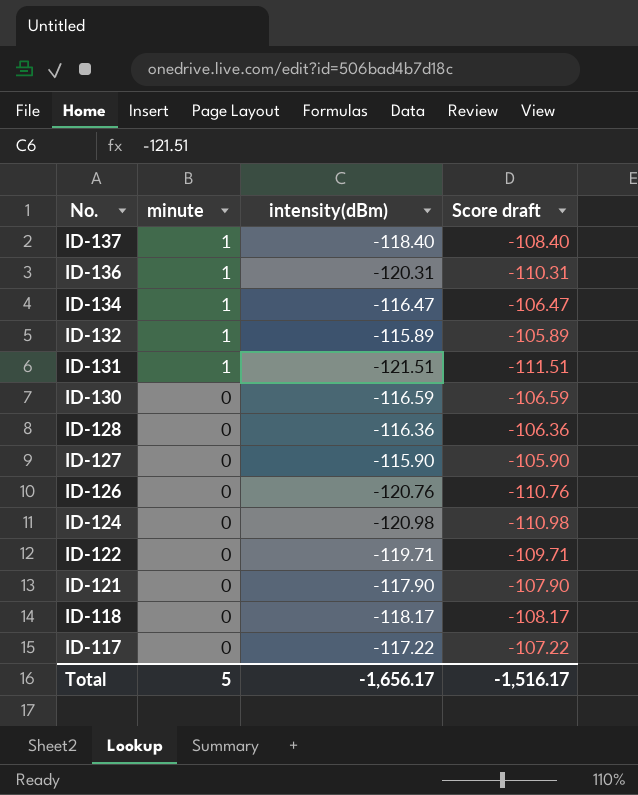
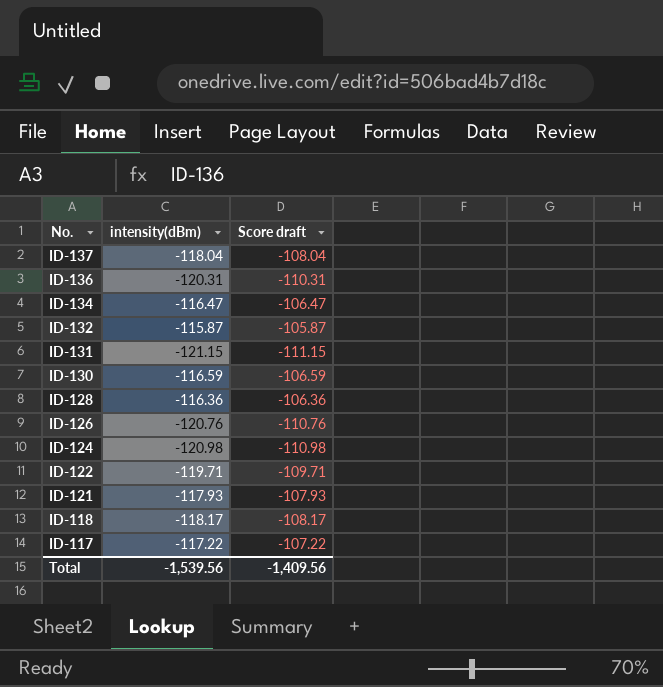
column minute | position: 2 -> none
row ID-127: 0 | -115.90 | -105.90 -> none
ID-137 | intensity(dBm): -118.40 -> -118.04
ID-137 | Score draft: -108.40 -> -108.04
ID-132 | intensity(dBm): -115.89 -> -115.87
ID-132 | Score draft: -105.89 -> -105.87
ID-131 | intensity(dBm): -121.51 -> -121.15
ID-131 | Score draft: -111.51 -> -111.15
ID-121 | intensity(dBm): -117.90 -> -117.93
ID-121 | Score draft: -107.90 -> -107.93
Total | intensity(dBm): -1,656.17 -> -1,539.56
Total | Score draft: -1,516.17 -> -1,409.56

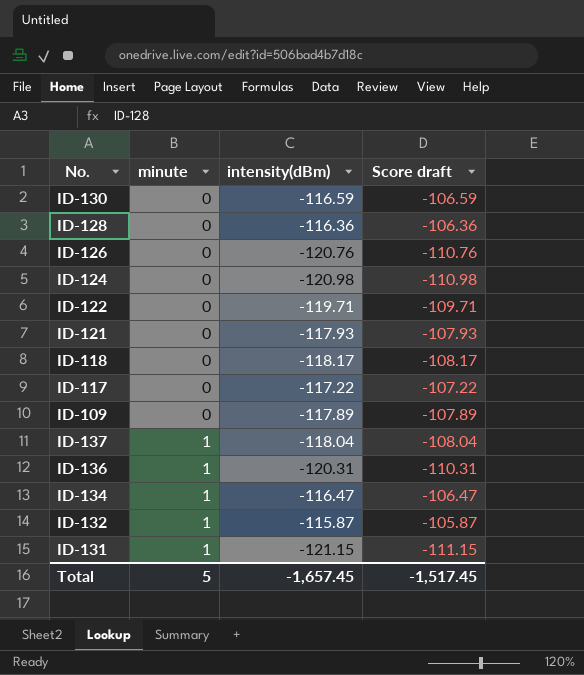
row order: No. descending -> minute ascending
column minute | position: none -> 2
row ID-109: none -> 0 | -117.89 | -107.89
Total | intensity(dBm): -1,539.56 -> -1,657.45
Total | Score draft: -1,409.56 -> -1,517.45

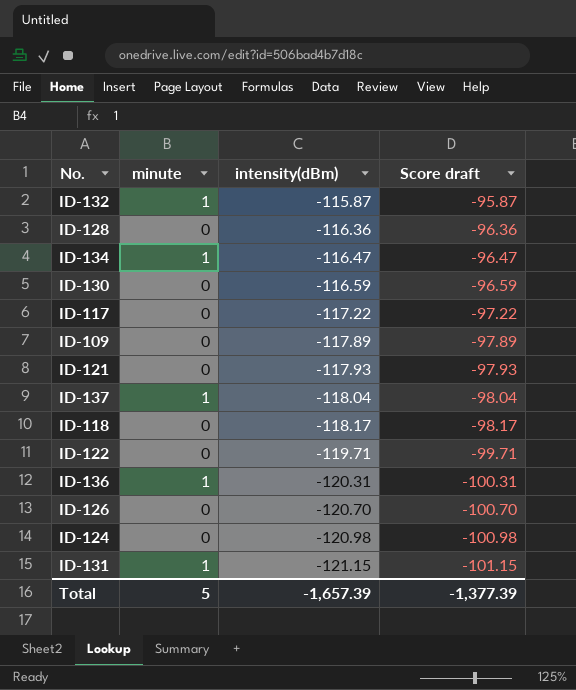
row order: minute ascending -> intensity(dBm) descending
column Score draft | formula: [intensity(dBm)] + 10 -> [intensity(dBm)] + 20
ID-126 | intensity(dBm): -120.76 -> -120.70
Total | intensity(dBm): -1,657.45 -> -1,657.39
Total | Score draft: -1,517.45 -> -1,377.39

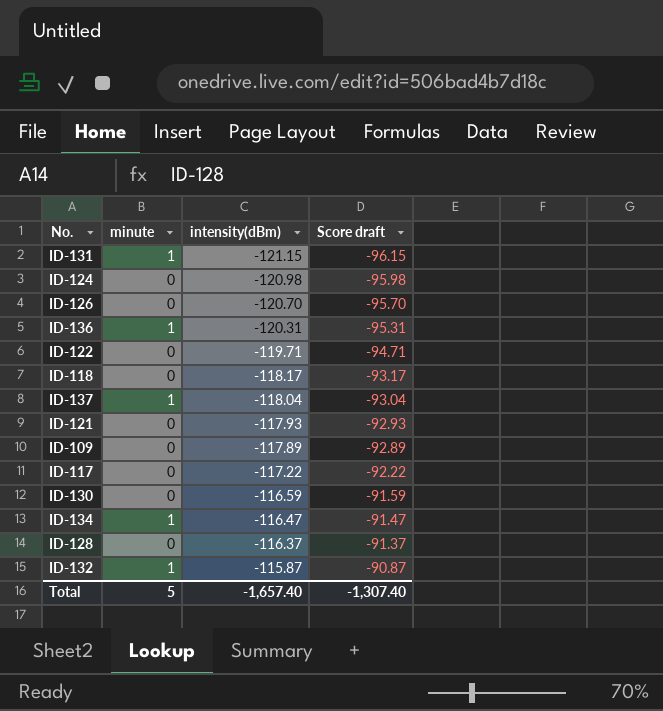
row order: intensity(dBm) descending -> intensity(dBm) ascending
column Score draft | formula: [intensity(dBm)] + 20 -> [intensity(dBm)] + 25
ID-128 | intensity(dBm): -116.36 -> -116.37
Total | intensity(dBm): -1,657.39 -> -1,657.40
Total | Score draft: -1,377.39 -> -1,307.40

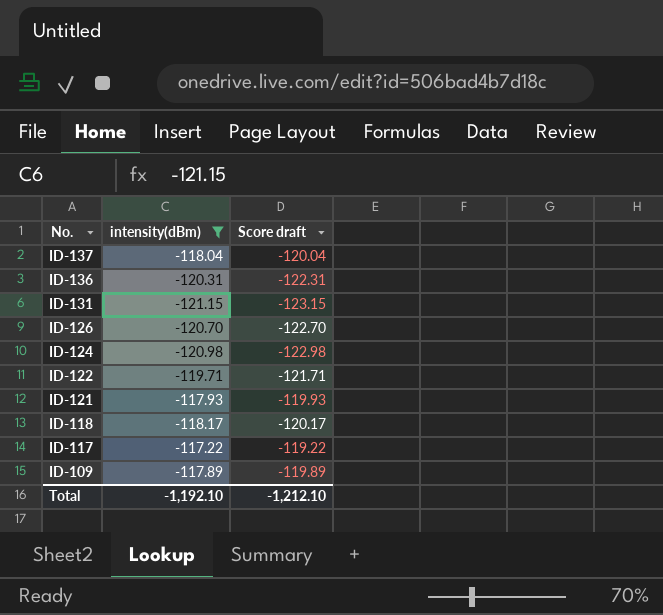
filter: none -> intensity(dBm) <= -117.22
row order: intensity(dBm) ascending -> No. descending
column minute | position: 2 -> none
column Score draft | formula: [intensity(dBm)] + 25 -> [intensity(dBm)] - 2
Total | intensity(dBm): -1,657.40 -> -1,192.10
Total | Score draft: -1,307.40 -> -1,212.10

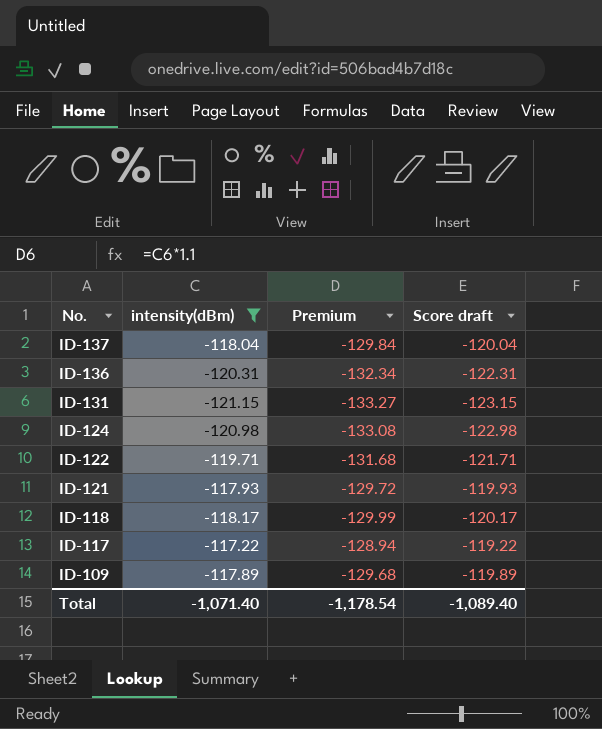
column Premium | formula: none -> [intensity(dBm)] * 1.1
row ID-126: -120.70 | -122.70 -> none
Total | intensity(dBm): -1,192.10 -> -1,071.40
Total | Score draft: -1,212.10 -> -1,089.40

